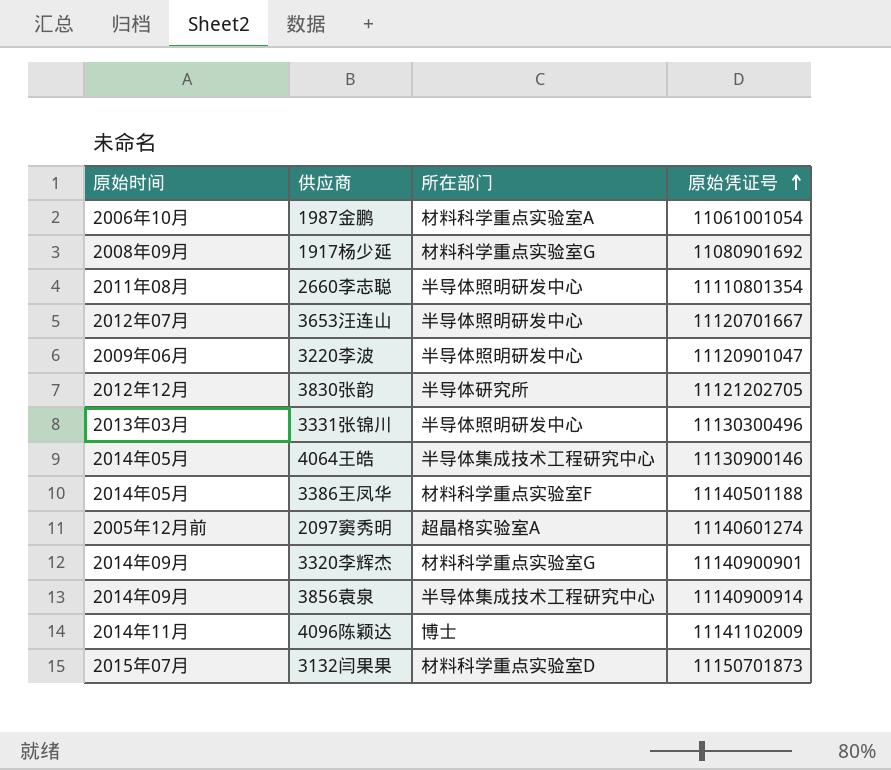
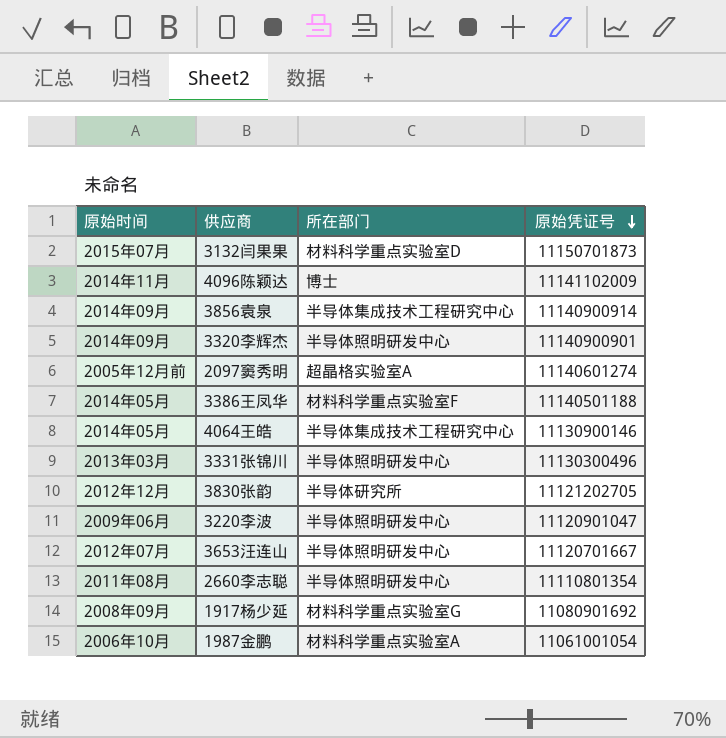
row order: 原始凭证号 ascending -> 原始凭证号 descending
3320李辉杰 | 所在部门: 材料科学重点实验室G -> 半导体照明研发中心

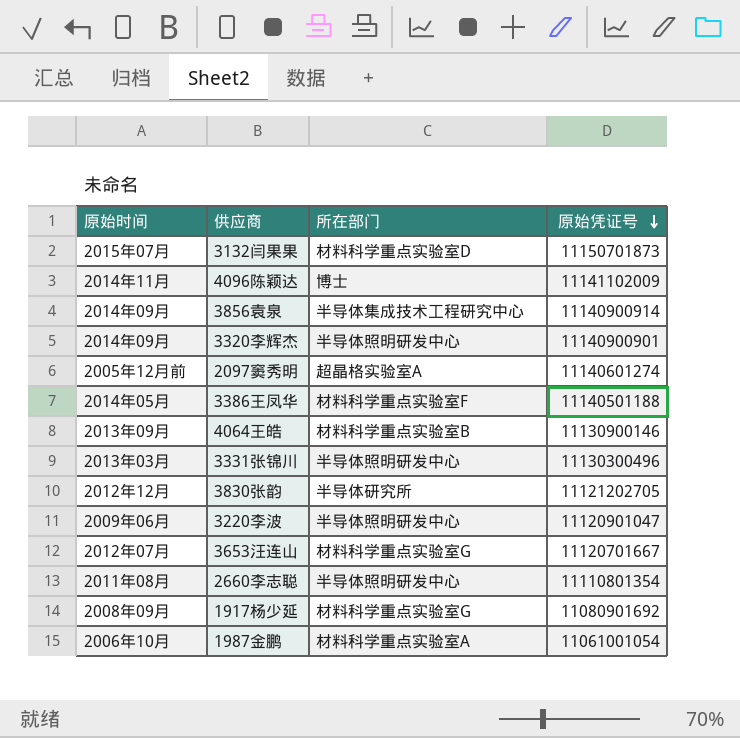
4064王皓 | 原始时间: 2014年05月 -> 2013年09月
4064王皓 | 所在部门: 半导体集成技术工程研究中心 -> 材料科学重点实验室B
3653汪连山 | 所在部门: 半导体照明研发中心 -> 材料科学重点实验室G

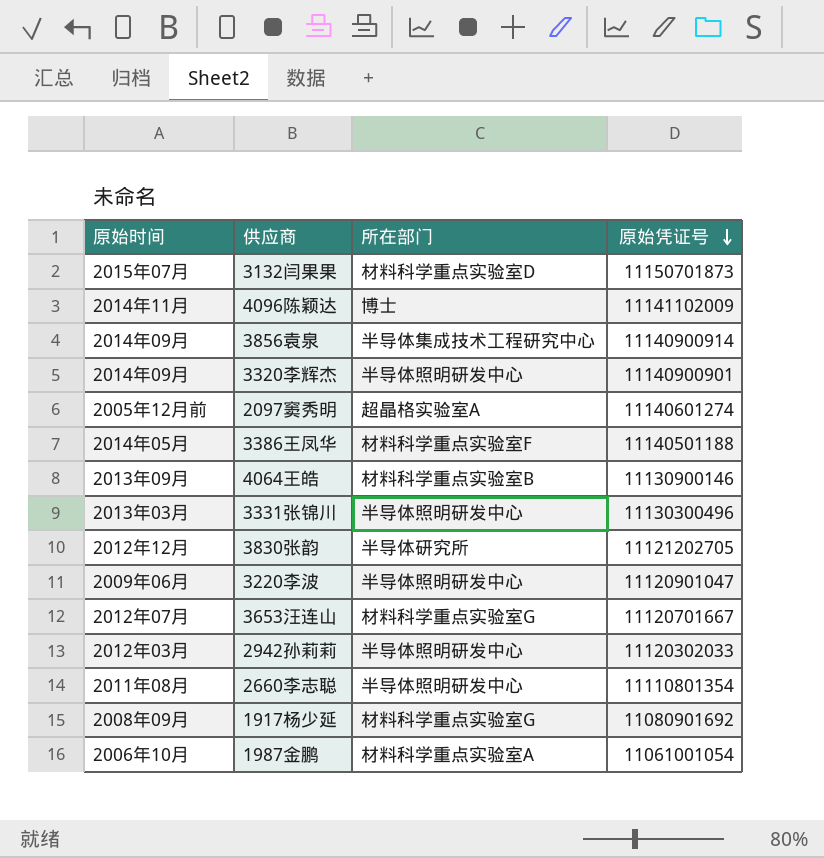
row 2942孙莉莉: none -> 2012年03月 | 半导体照明研发中心 | 11120302033

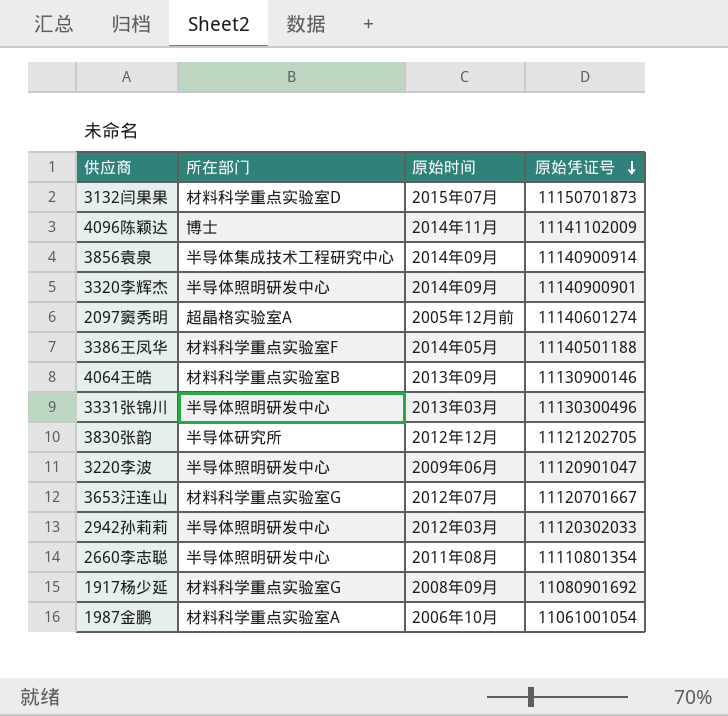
column 原始时间 | position: 1 -> 3

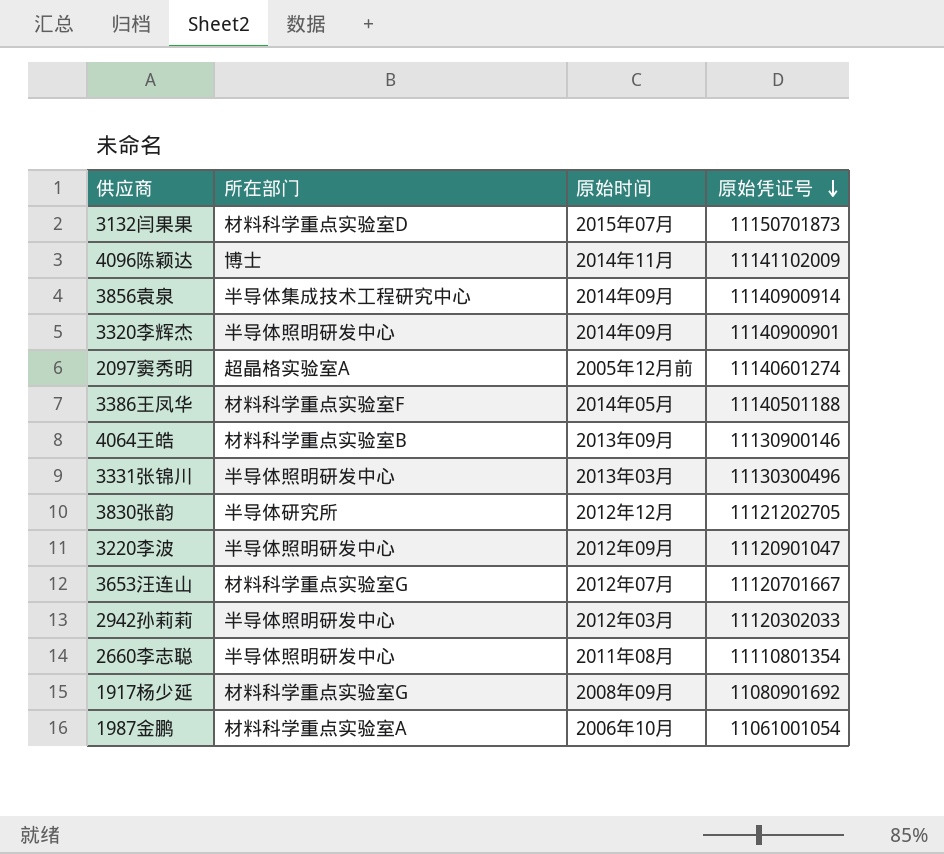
3220李波 | 原始时间: 2009年06月 -> 2012年09月

